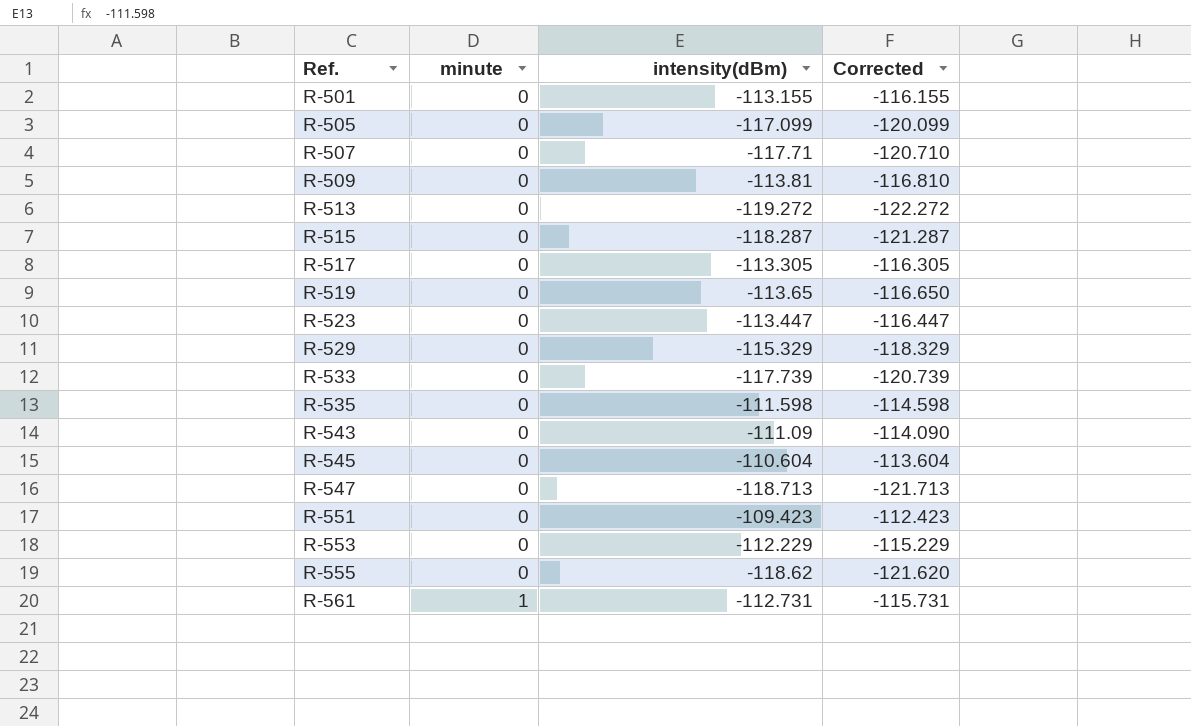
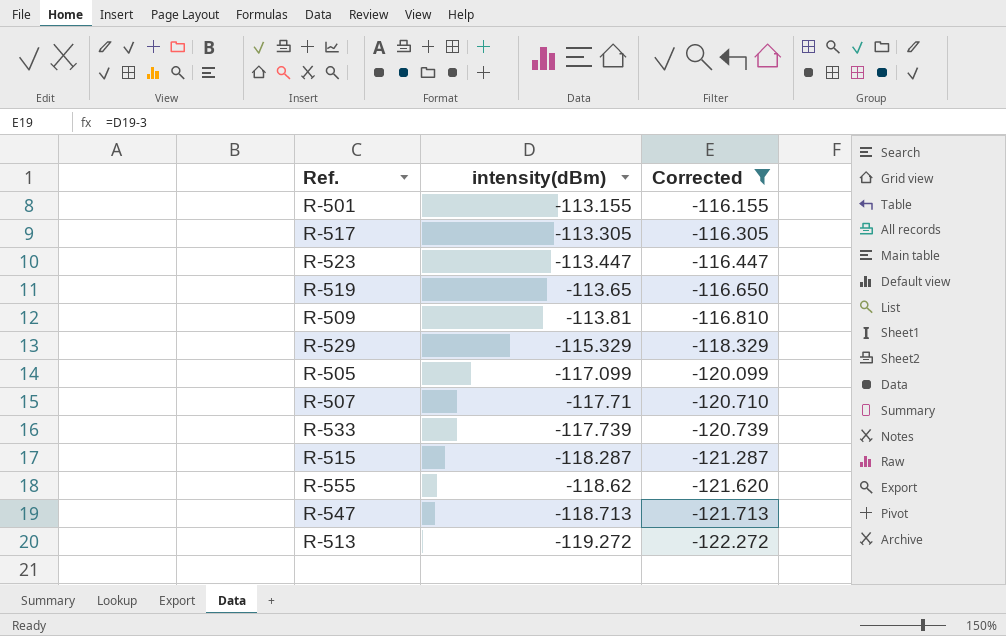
filter: none -> Corrected <= -116.155
row order: Ref. ascending -> intensity(dBm) descending
column minute | position: 2 -> none

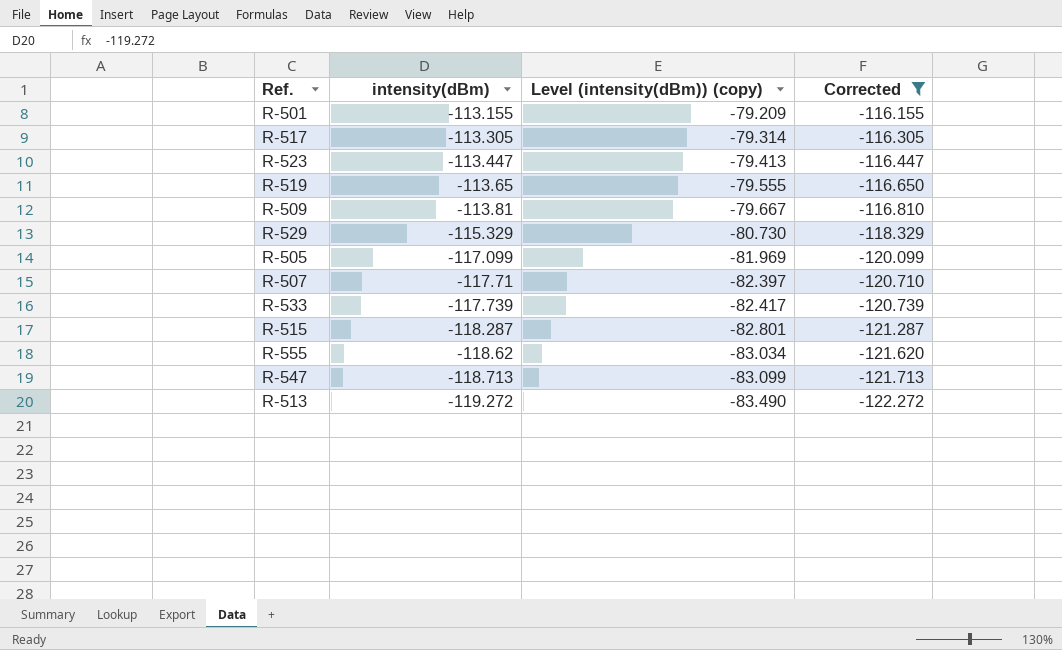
column Level (intensity(dBm)) (copy) | formula: none -> [intensity(dBm)] * 0.7

